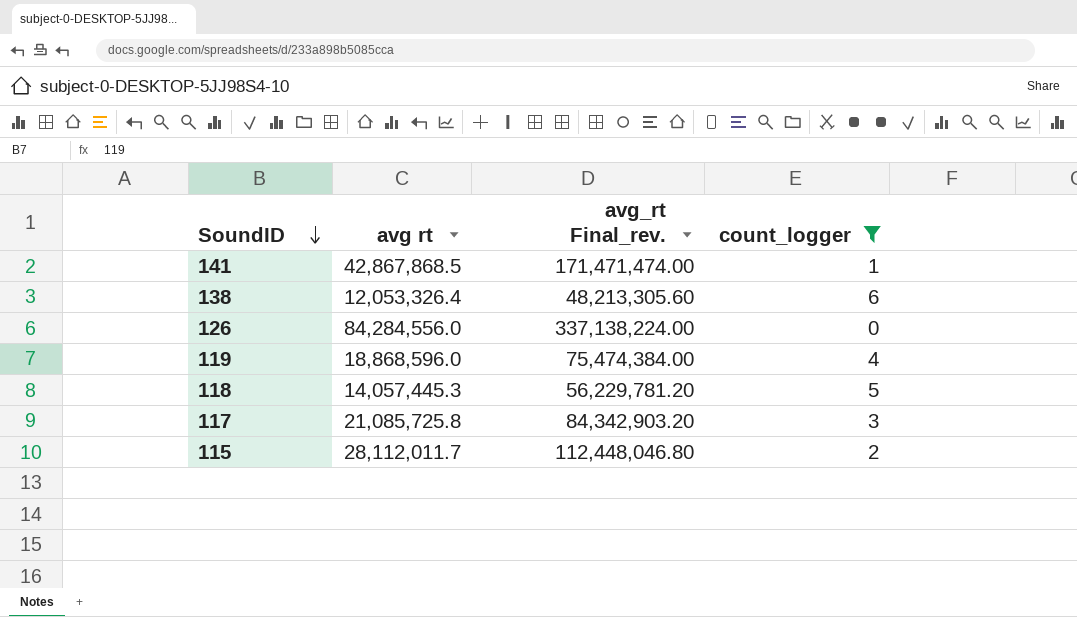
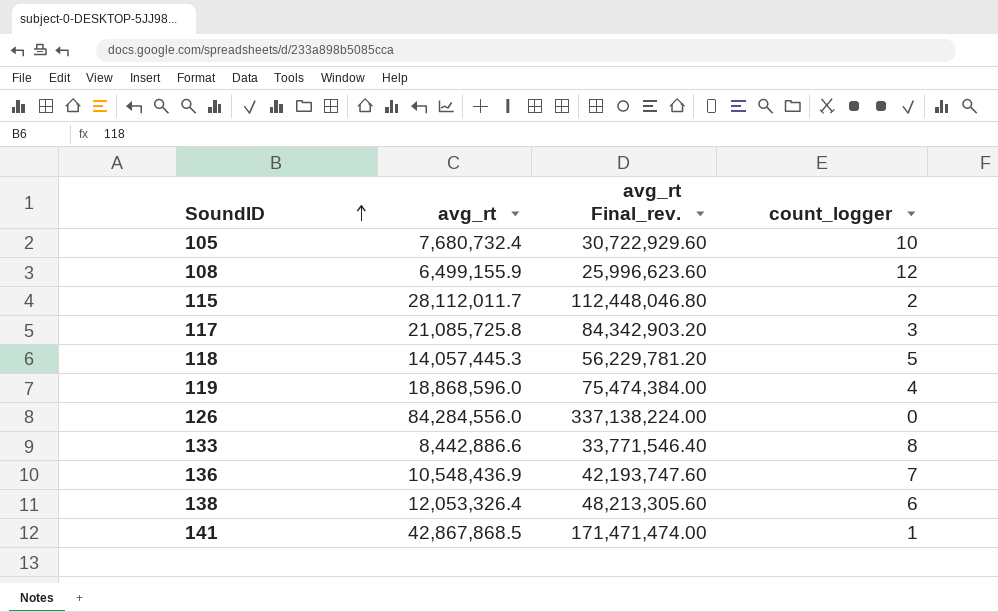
filter: count_logger <= 6 -> none
row order: SoundID descending -> SoundID ascending
column name: avg rt -> avg_rt

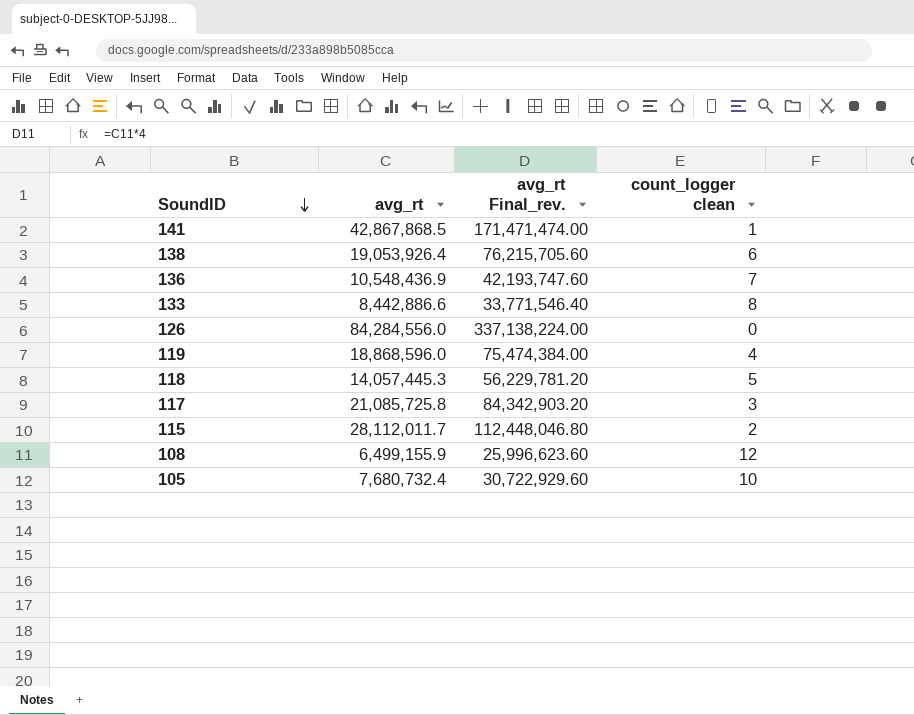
row order: SoundID ascending -> SoundID descending
column name: count_logger -> count_logger clean
138 | avg_rt: 12,053,326.4 -> 19,053,926.4
138 | avg_rt Final_rev.: 48,213,305.60 -> 76,215,705.60

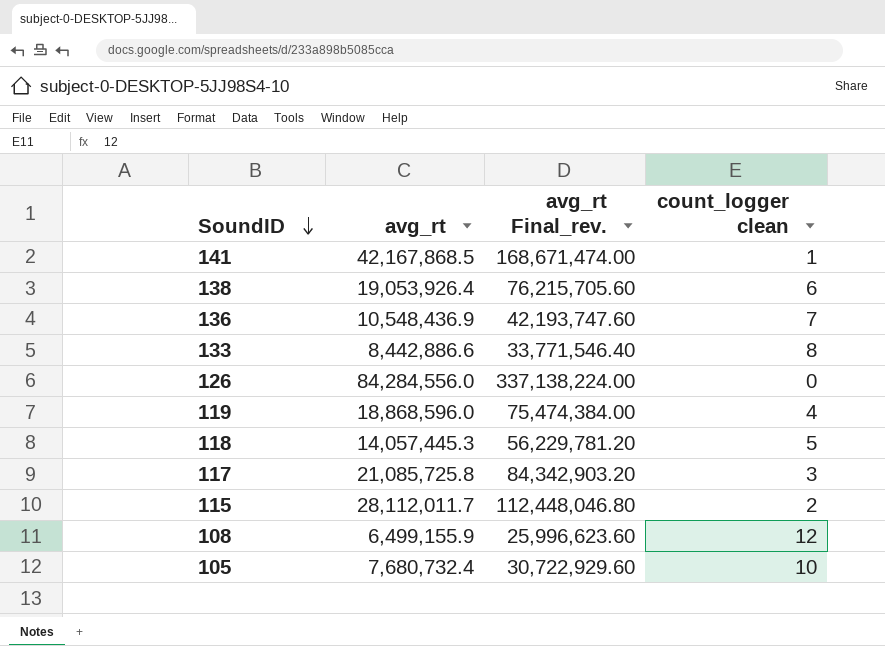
141 | avg_rt: 42,867,868.5 -> 42,167,868.5
141 | avg_rt Final_rev.: 171,471,474.00 -> 168,671,474.00

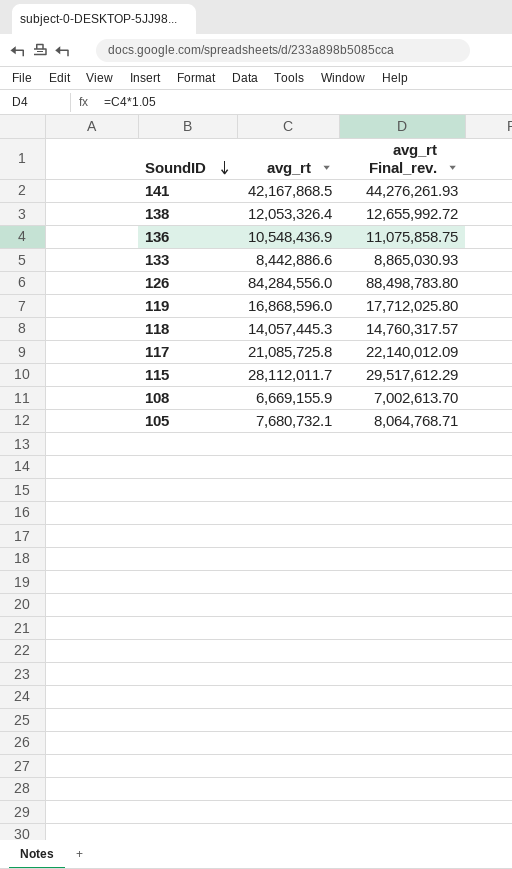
column count_logger clean | position: 4 -> none
column avg_rt Final_rev. | formula: [avg_rt] * 4 -> [avg_rt] * 1.05
138 | avg_rt: 19,053,926.4 -> 12,053,326.4
119 | avg_rt: 18,868,596.0 -> 16,868,596.0
108 | avg_rt: 6,499,155.9 -> 6,669,155.9
105 | avg_rt: 7,680,732.4 -> 7,680,732.1

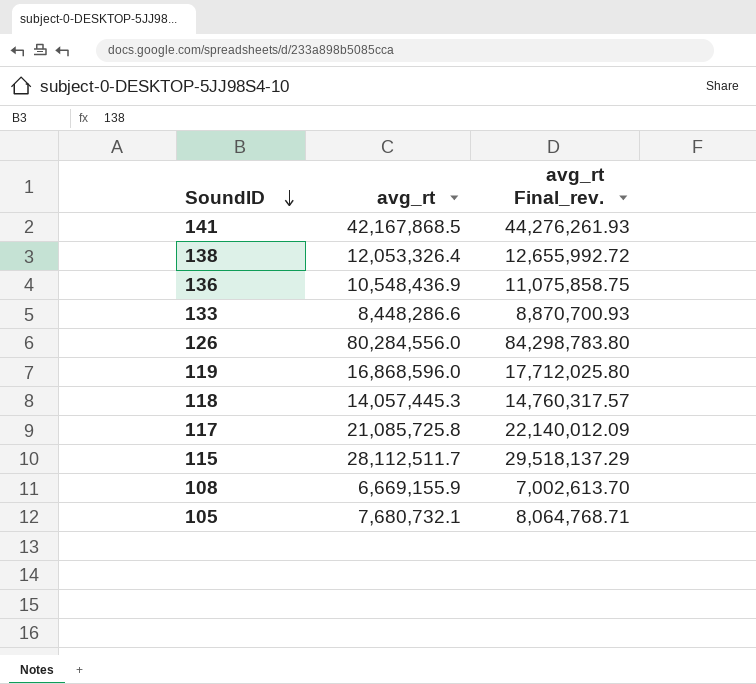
133 | avg_rt: 8,442,886.6 -> 8,448,286.6
133 | avg_rt Final_rev.: 8,865,030.93 -> 8,870,700.93
126 | avg_rt: 84,284,556.0 -> 80,284,556.0
126 | avg_rt Final_rev.: 88,498,783.80 -> 84,298,783.80
115 | avg_rt: 28,112,011.7 -> 28,112,511.7
115 | avg_rt Final_rev.: 29,517,612.29 -> 29,518,137.29

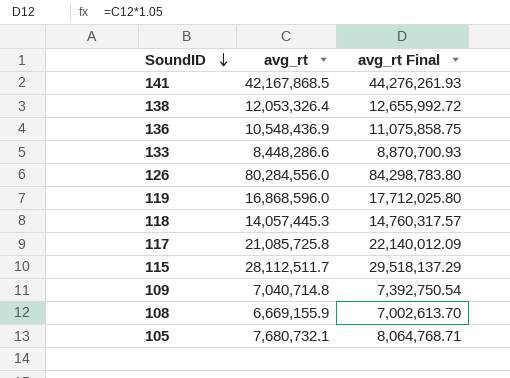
column name: avg_rt Final_rev. -> avg_rt Final
row 109: none -> 7,040,714.8 | 7,392,750.54

